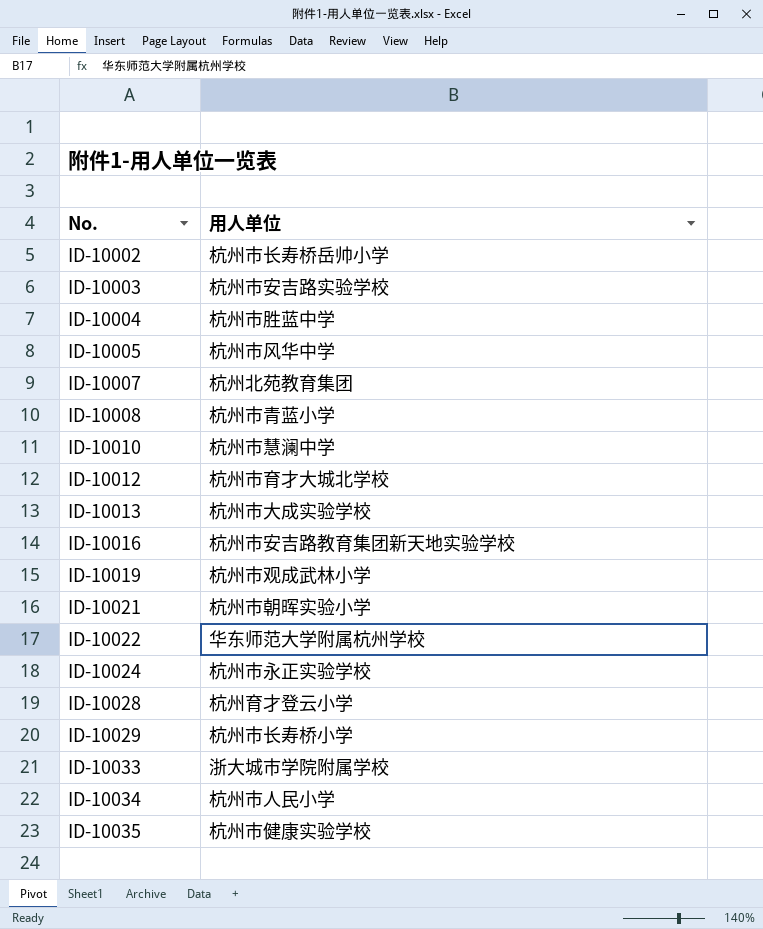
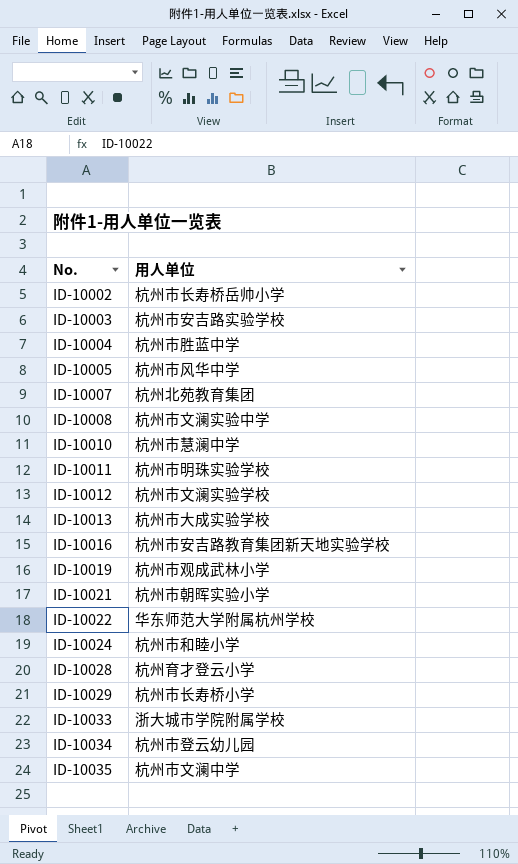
ID-10008 | 用人单位: 杭州市青蓝小学 -> 杭州市文澜实验中学
row ID-10011: none -> 杭州市明珠实验学校
ID-10012 | 用人单位: 杭州市育才大城北学校 -> 杭州市文澜实验学校
ID-10024 | 用人单位: 杭州市永正实验学校 -> 杭州市和睦小学
ID-10034 | 用人单位: 杭州市人民小学 -> 杭州市登云幼儿园
ID-10035 | 用人单位: 杭州市健康实验学校 -> 杭州市文澜中学

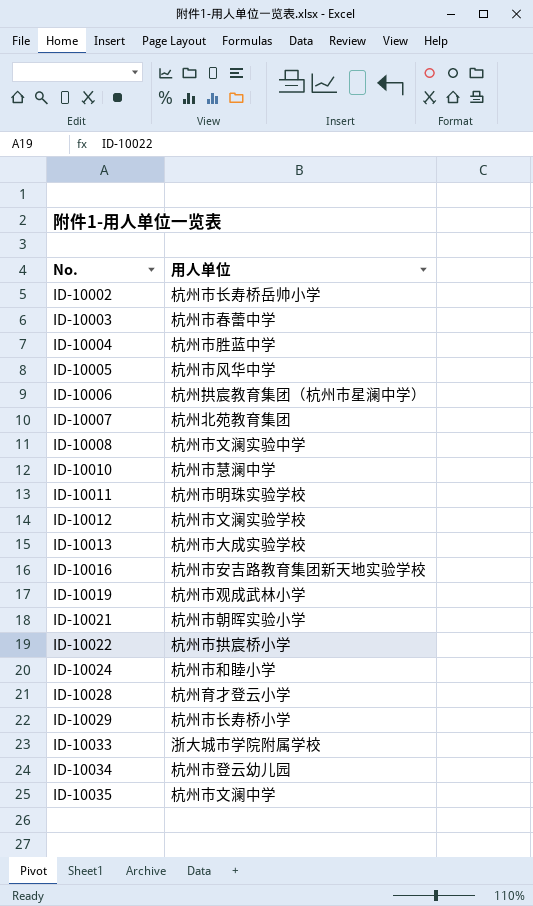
ID-10003 | 用人单位: 杭州市安吉路实验学校 -> 杭州市春蕾中学
row ID-10006: none -> 杭州拱宸教育集团（杭州市星澜中学）
ID-10022 | 用人单位: 华东师范大学附属杭州学校 -> 杭州市拱宸桥小学

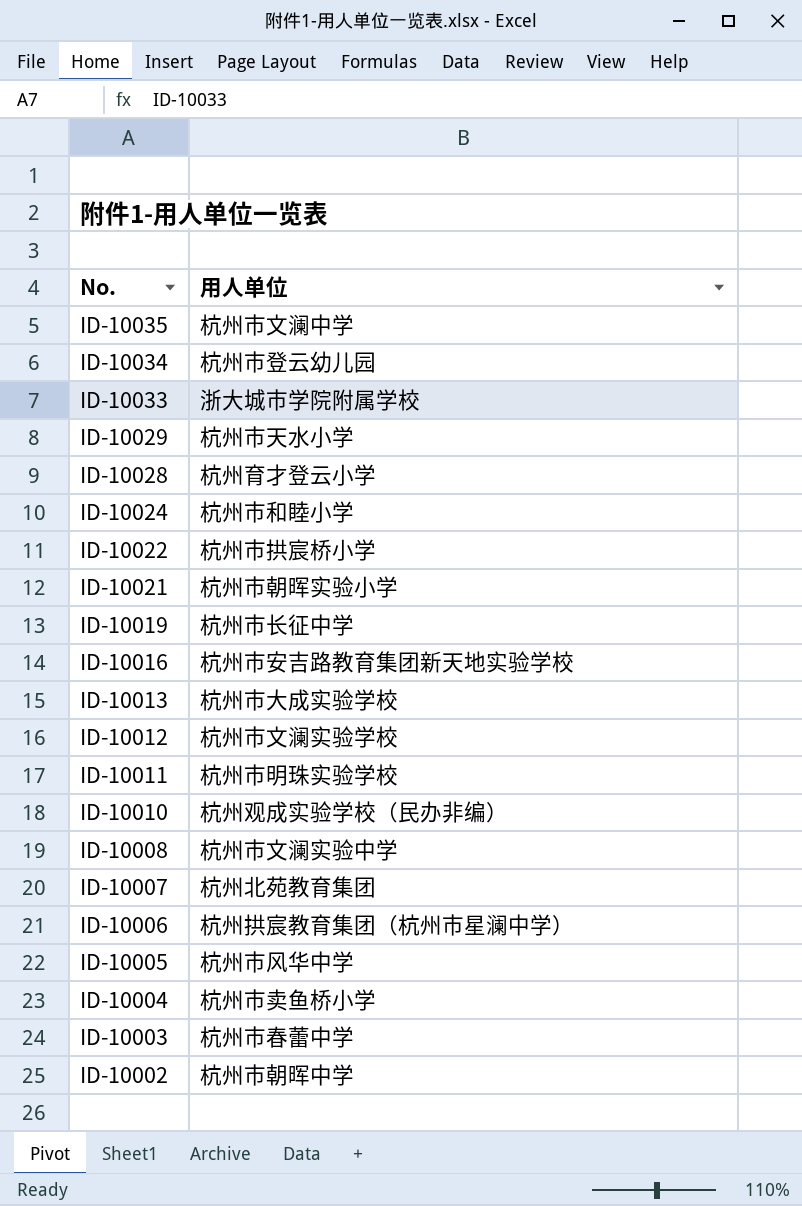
row order: No. ascending -> No. descending
ID-10029 | 用人单位: 杭州市长寿桥小学 -> 杭州市天水小学
ID-10019 | 用人单位: 杭州市观成武林小学 -> 杭州市长征中学
ID-10010 | 用人单位: 杭州市慧澜中学 -> 杭州观成实验学校（民办非编）
ID-10004 | 用人单位: 杭州市胜蓝中学 -> 杭州市卖鱼桥小学
ID-10002 | 用人单位: 杭州市长寿桥岳帅小学 -> 杭州市朝晖中学

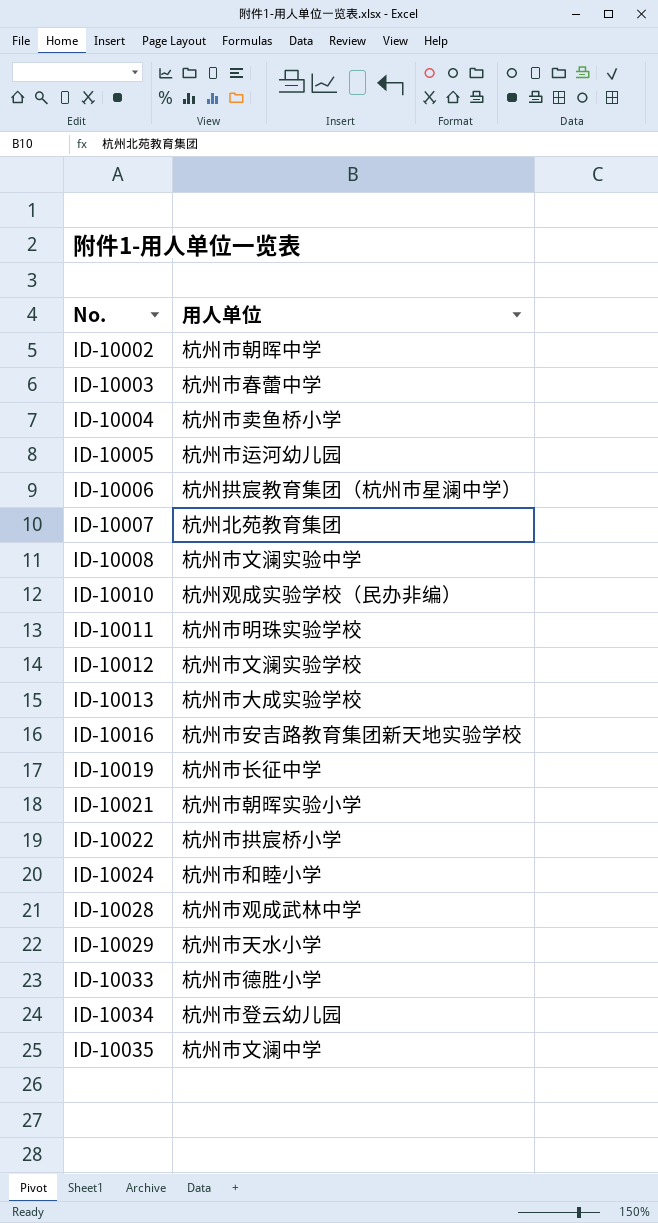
row order: No. descending -> No. ascending
ID-10005 | 用人单位: 杭州市风华中学 -> 杭州市运河幼儿园
ID-10028 | 用人单位: 杭州育才登云小学 -> 杭州市观成武林中学
ID-10033 | 用人单位: 浙大城市学院附属学校 -> 杭州市德胜小学

